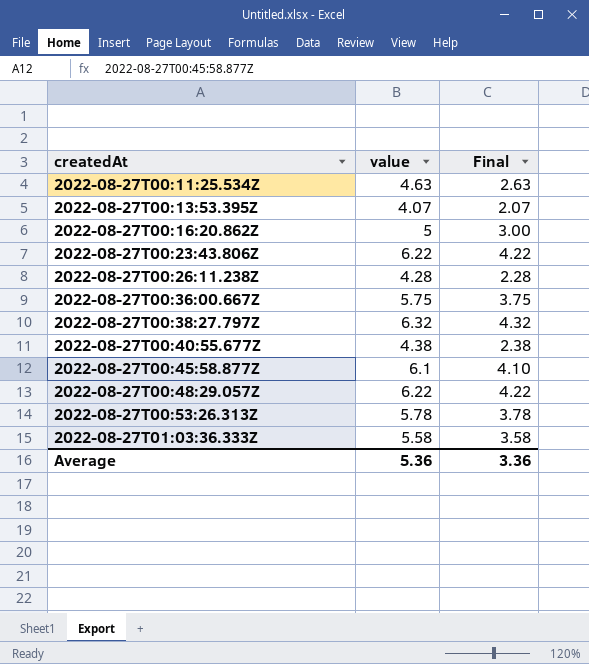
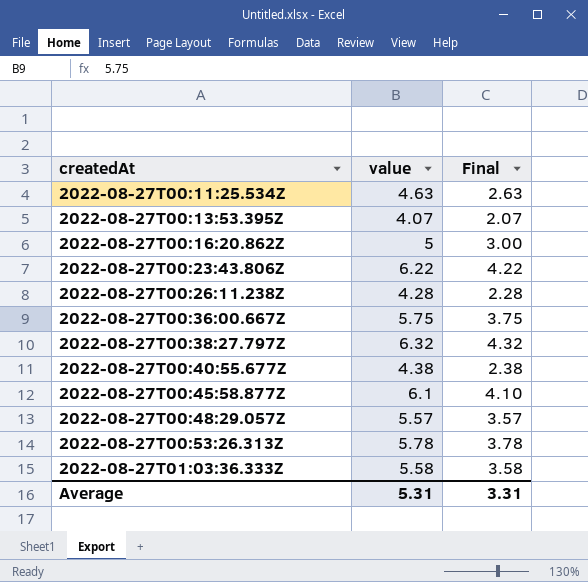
2022-08-27T00:48:29.057Z | value: 6.22 -> 5.57
2022-08-27T00:48:29.057Z | Final: 4.22 -> 3.57
Average | value: 5.36 -> 5.31
Average | Final: 3.36 -> 3.31

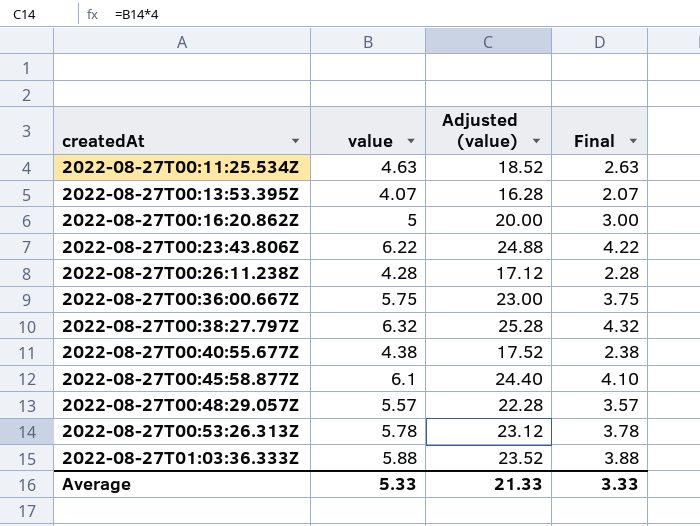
column Adjusted (value) | formula: none -> [value] * 4
2022-08-27T01:03:36.333Z | value: 5.58 -> 5.88
2022-08-27T01:03:36.333Z | Final: 3.58 -> 3.88
Average | value: 5.31 -> 5.33
Average | Final: 3.31 -> 3.33

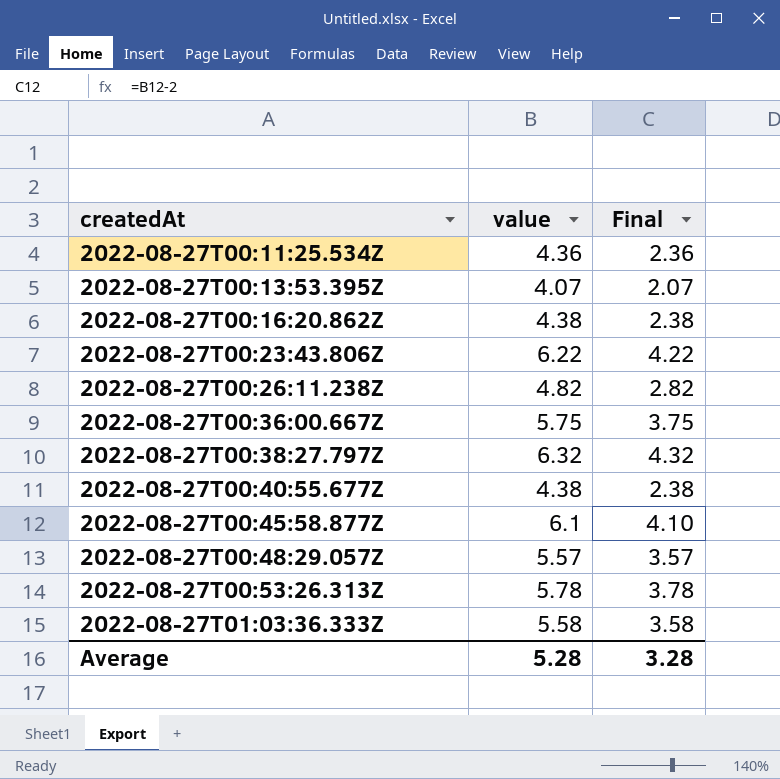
column Adjusted (value) | formula: [value] * 4 -> none
2022-08-27T00:11:25.534Z | value: 4.63 -> 4.36
2022-08-27T00:11:25.534Z | Final: 2.63 -> 2.36
2022-08-27T00:16:20.862Z | value: 5 -> 4.38
2022-08-27T00:16:20.862Z | Final: 3.00 -> 2.38
2022-08-27T00:26:11.238Z | value: 4.28 -> 4.82
2022-08-27T00:26:11.238Z | Final: 2.28 -> 2.82
2022-08-27T01:03:36.333Z | value: 5.88 -> 5.58
2022-08-27T01:03:36.333Z | Final: 3.88 -> 3.58
Average | value: 5.33 -> 5.28
Average | Final: 3.33 -> 3.28

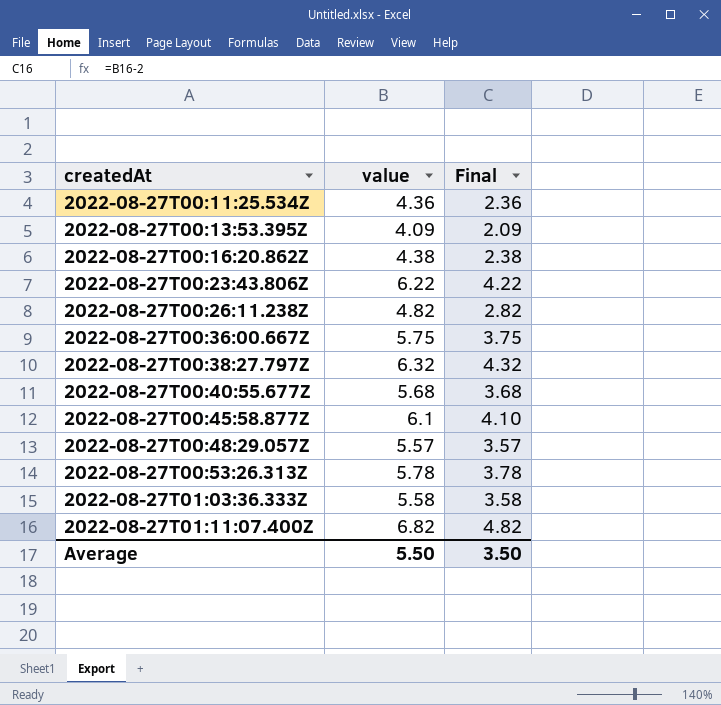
2022-08-27T00:13:53.395Z | value: 4.07 -> 4.09
2022-08-27T00:13:53.395Z | Final: 2.07 -> 2.09
2022-08-27T00:40:55.677Z | value: 4.38 -> 5.68
2022-08-27T00:40:55.677Z | Final: 2.38 -> 3.68
row 2022-08-27T01:11:07.400Z: none -> 6.82 | 4.82
Average | value: 5.28 -> 5.50
Average | Final: 3.28 -> 3.50

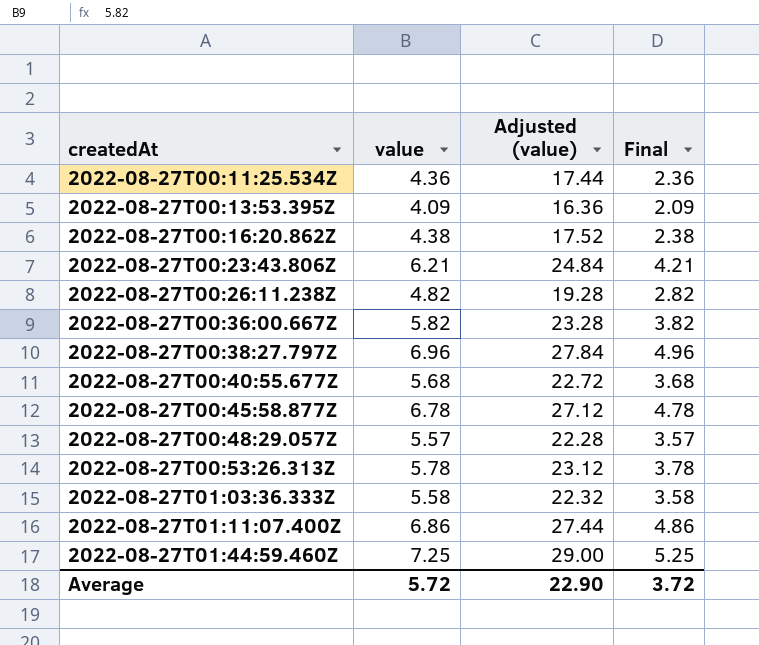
column Adjusted (value) | formula: none -> [value] * 4
2022-08-27T00:23:43.806Z | value: 6.22 -> 6.21
2022-08-27T00:23:43.806Z | Final: 4.22 -> 4.21
2022-08-27T00:36:00.667Z | value: 5.75 -> 5.82
2022-08-27T00:36:00.667Z | Final: 3.75 -> 3.82
2022-08-27T00:38:27.797Z | value: 6.32 -> 6.96
2022-08-27T00:38:27.797Z | Final: 4.32 -> 4.96
2022-08-27T00:45:58.877Z | value: 6.1 -> 6.78
2022-08-27T00:45:58.877Z | Final: 4.10 -> 4.78
2022-08-27T01:11:07.400Z | value: 6.82 -> 6.86
2022-08-27T01:11:07.400Z | Final: 4.82 -> 4.86
row 2022-08-27T01:44:59.460Z: none -> 7.25 | 29.00 | 5.25
Average | value: 5.50 -> 5.72
Average | Final: 3.50 -> 3.72

